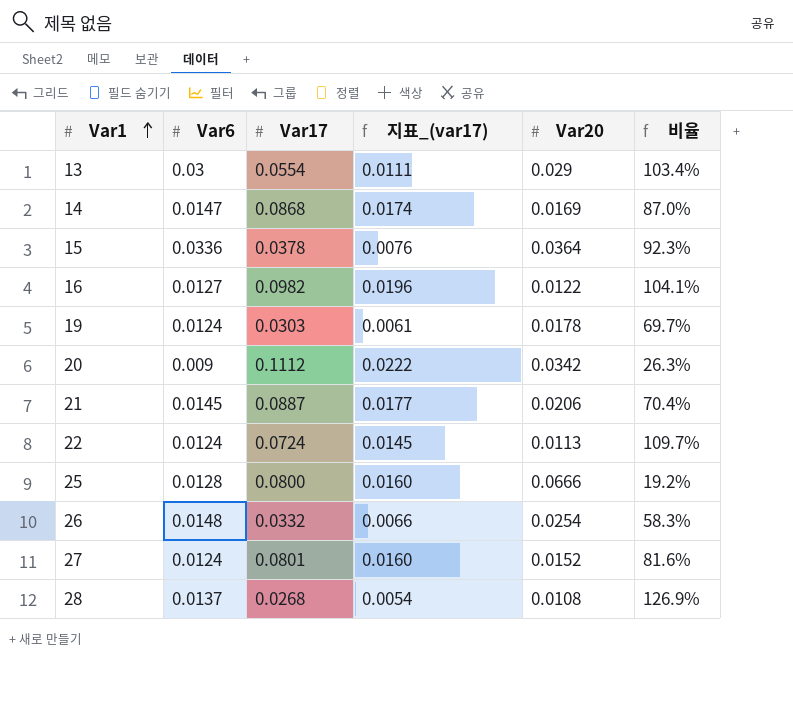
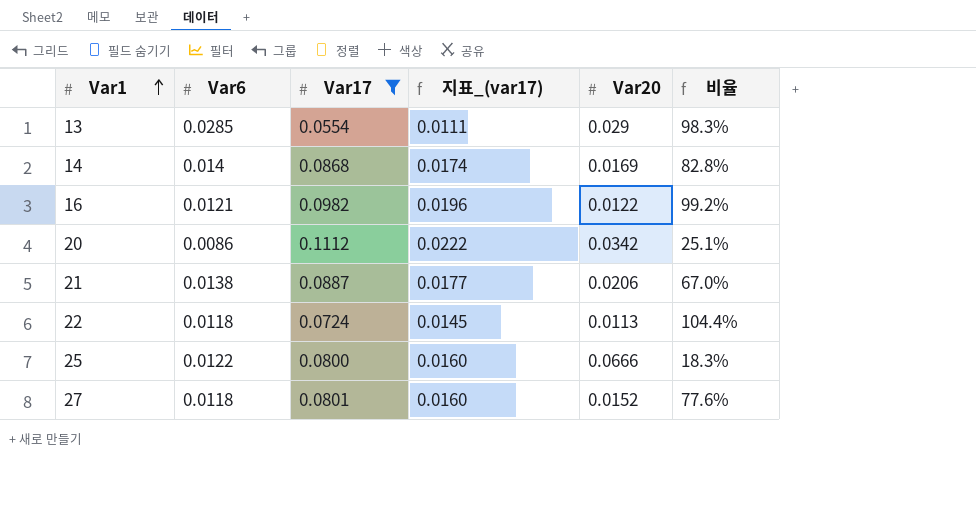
filter: none -> Var17 >= 0.0554
13 | Var6: 0.03 -> 0.0285
13 | 비율: 103.4% -> 98.3%
14 | Var6: 0.0147 -> 0.014
14 | 비율: 87.0% -> 82.8%
16 | Var6: 0.0127 -> 0.0121
16 | 비율: 104.1% -> 99.2%
20 | Var6: 0.009 -> 0.0086
20 | 비율: 26.3% -> 25.1%
21 | Var6: 0.0145 -> 0.0138
21 | 비율: 70.4% -> 67.0%
22 | Var6: 0.0124 -> 0.0118
22 | 비율: 109.7% -> 104.4%
25 | Var6: 0.0128 -> 0.0122
25 | 비율: 19.2% -> 18.3%
27 | Var6: 0.0124 -> 0.0118
27 | 비율: 81.6% -> 77.6%

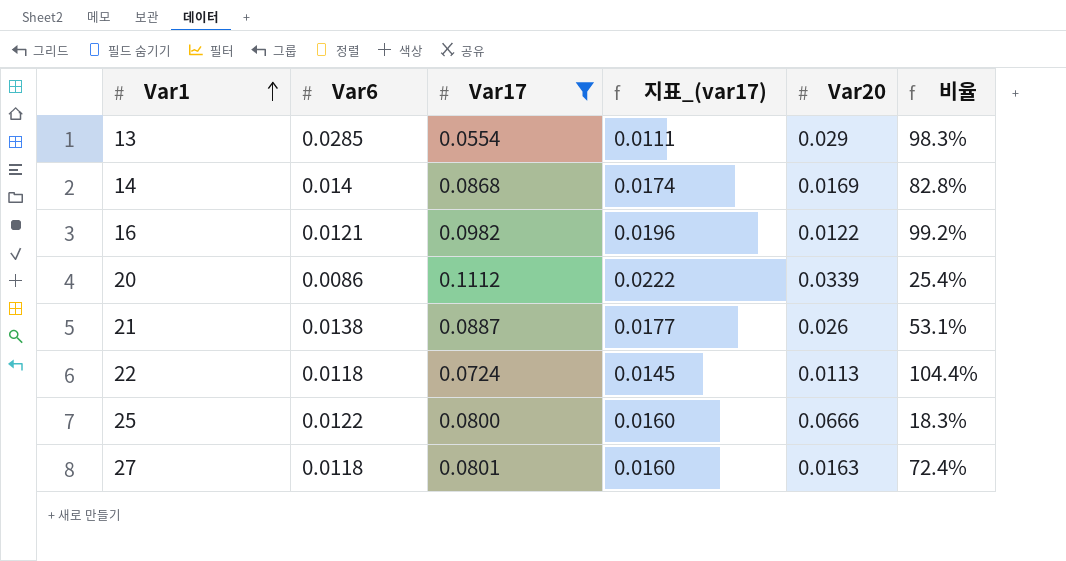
20 | Var20: 0.0342 -> 0.0339
20 | 비율: 25.1% -> 25.4%
21 | Var20: 0.0206 -> 0.026
21 | 비율: 67.0% -> 53.1%
27 | Var20: 0.0152 -> 0.0163
27 | 비율: 77.6% -> 72.4%

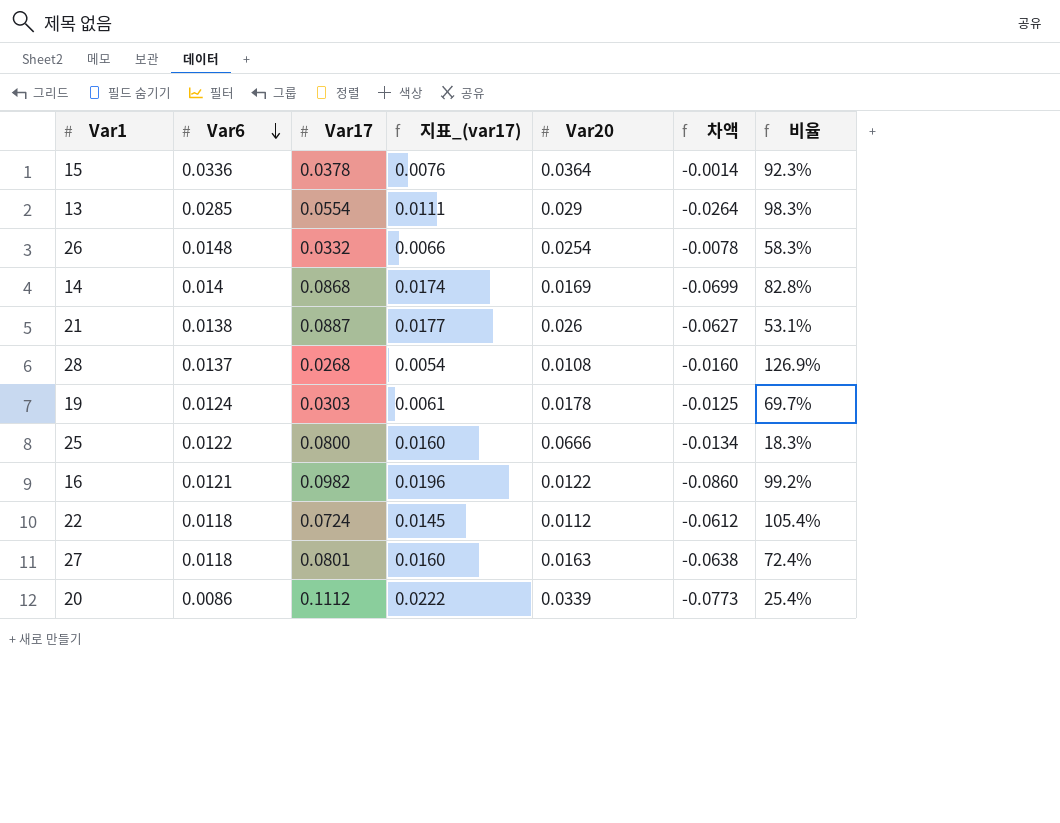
filter: Var17 >= 0.0554 -> none
row order: Var1 ascending -> Var6 descending
column 차액 | formula: none -> [Var20] - [Var17]
22 | Var20: 0.0113 -> 0.0112
22 | 비율: 104.4% -> 105.4%

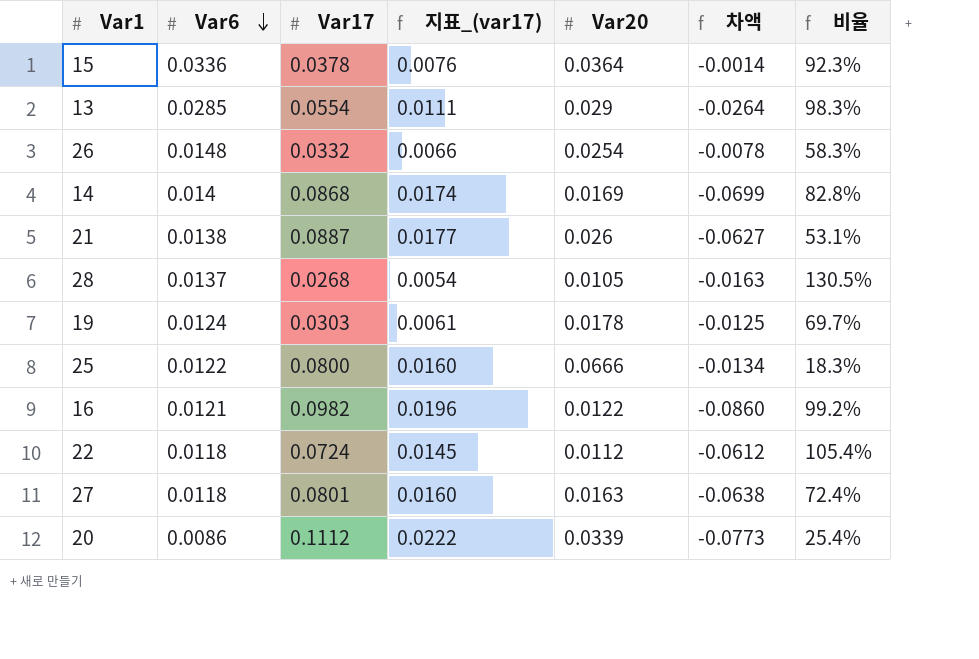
28 | Var20: 0.0108 -> 0.0105
28 | 차액: -0.0160 -> -0.0163
28 | 비율: 126.9% -> 130.5%

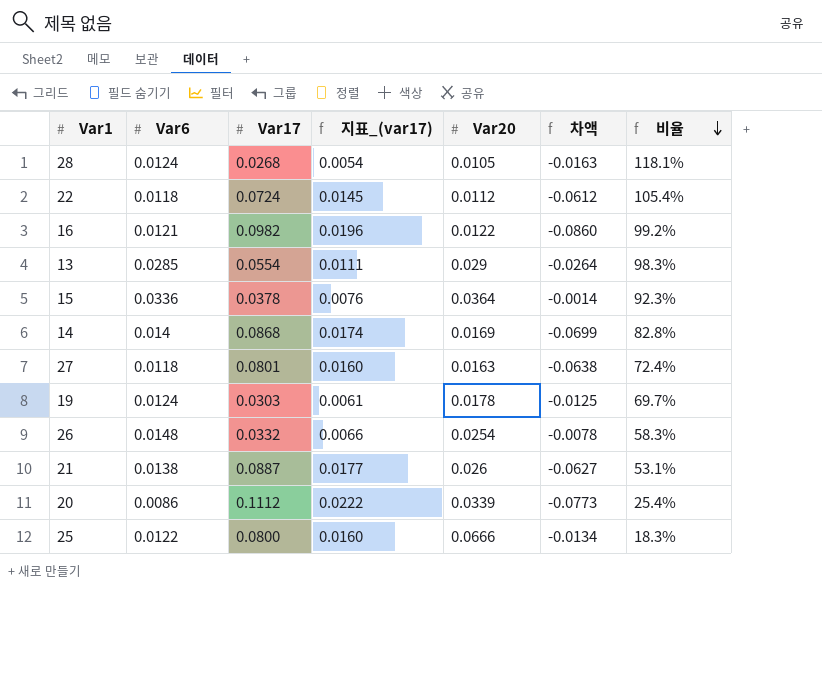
row order: Var6 descending -> 비율 descending
28 | Var6: 0.0137 -> 0.0124
28 | 비율: 130.5% -> 118.1%

